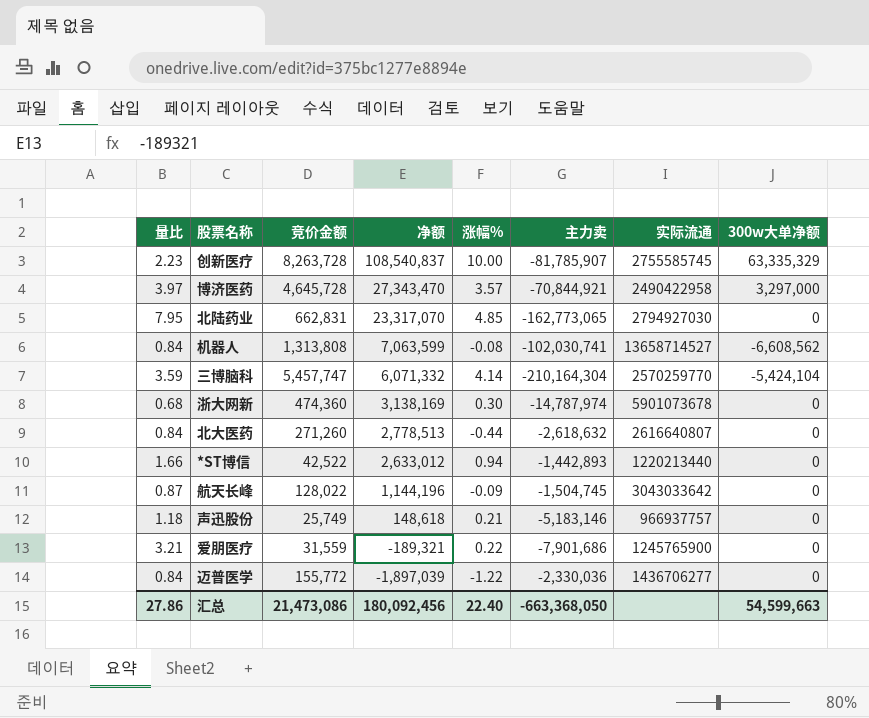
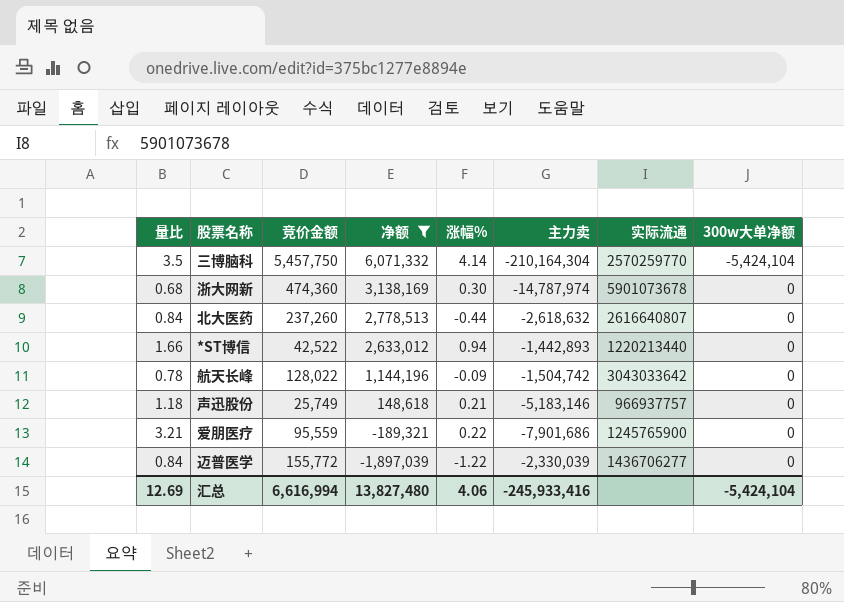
filter: none -> 净额 <= 6,071,332
三博脑科 | 量比: 3.59 -> 3.5
三博脑科 | 竞价金额: 5,457,747 -> 5,457,750
北大医药 | 竞价金额: 271,260 -> 237,260
航天长峰 | 量比: 0.87 -> 0.78
航天长峰 | 主力卖: -1,504,745 -> -1,504,742
爱朋医疗 | 竞价金额: 31,559 -> 95,559
迈普医学 | 主力卖: -2,330,036 -> -2,330,039
汇总 | 量比: 27.86 -> 12.69
汇总 | 竞价金额: 21,473,086 -> 6,616,994
汇总 | 净额: 180,092,456 -> 13,827,480
汇总 | 涨幅%: 22.40 -> 4.06
汇总 | 主力卖: -663,368,050 -> -245,933,416
汇总 | 300w大单净额: 54,599,663 -> -5,424,104

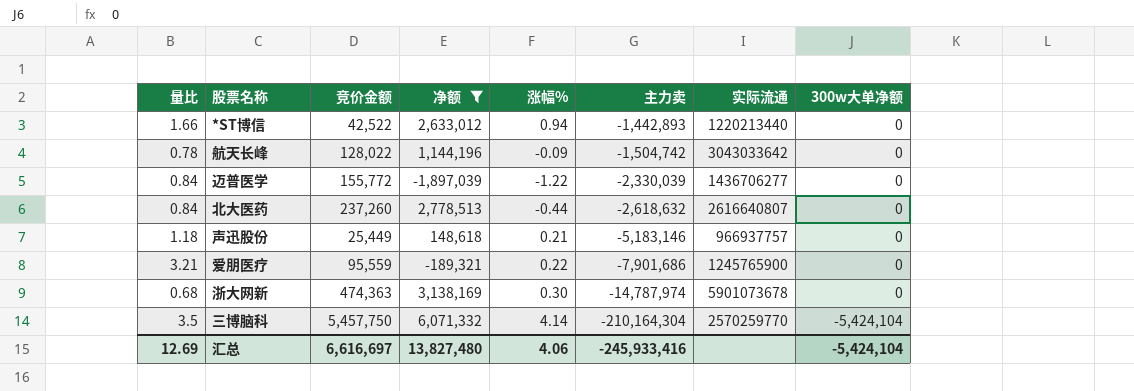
row order: 净额 descending -> 主力卖 descending
声迅股份 | 竞价金额: 25,749 -> 25,449
浙大网新 | 竞价金额: 474,360 -> 474,363
汇总 | 竞价金额: 6,616,994 -> 6,616,697

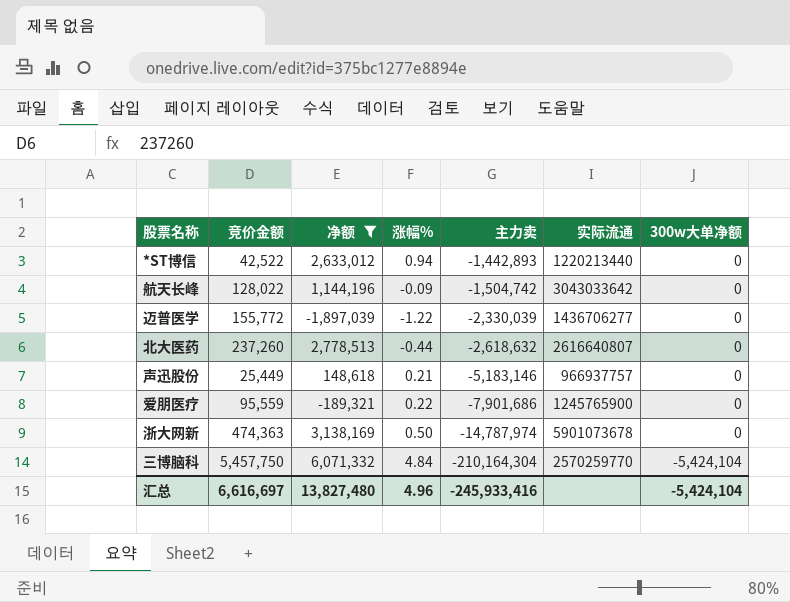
column 量比 | position: 1 -> none
浙大网新 | 涨幅%: 0.30 -> 0.50
三博脑科 | 涨幅%: 4.14 -> 4.84
汇总 | 涨幅%: 4.06 -> 4.96

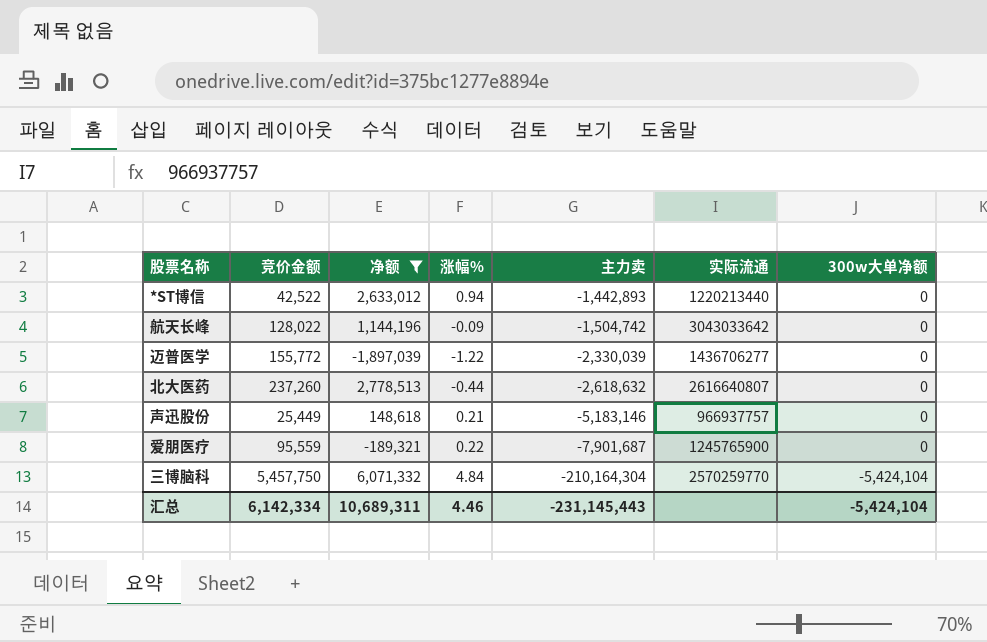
row 浙大网新: 474,363 | 3,138,169 | 0.50 | -14,787,974 | 5901073678 | 0 -> none
爱朋医疗 | 主力卖: -7,901,686 -> -7,901,687
汇总 | 竞价金额: 6,616,697 -> 6,142,334
汇总 | 净额: 13,827,480 -> 10,689,311
汇总 | 涨幅%: 4.96 -> 4.46
汇总 | 主力卖: -245,933,416 -> -231,145,443

